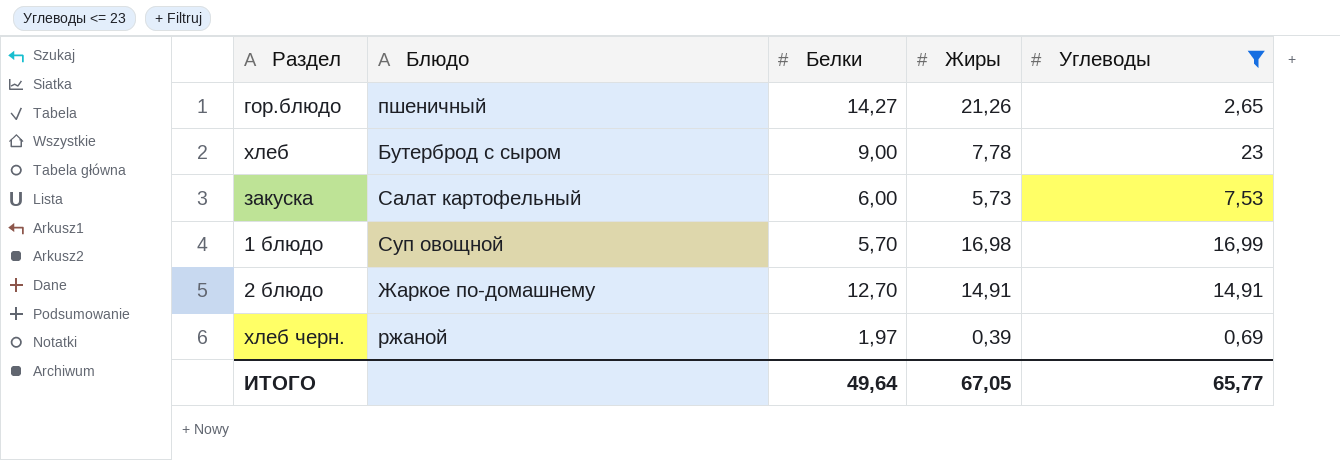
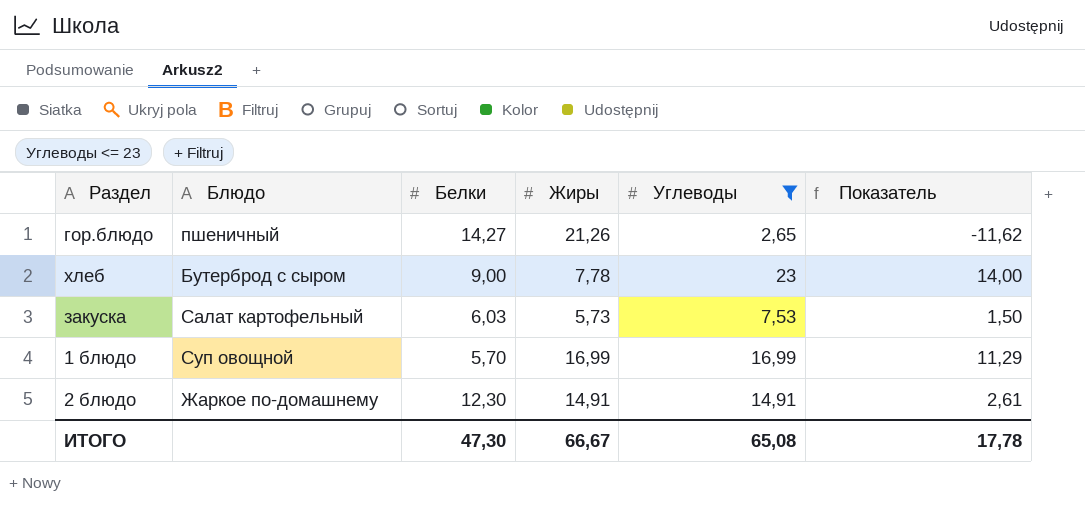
column Показатель | formula: none -> [Углеводы] - [Белки]
row хлеб черн.: ржаной | 1,97 | 0,39 | 0,69 -> none
закуска | Белки: 6,00 -> 6,03
1 блюдо | Жиры: 16,98 -> 16,99
2 блюдо | Белки: 12,70 -> 12,30
ИТОГО | Белки: 49,64 -> 47,30
ИТОГО | Жиры: 67,05 -> 66,67
ИТОГО | Углеводы: 65,77 -> 65,08

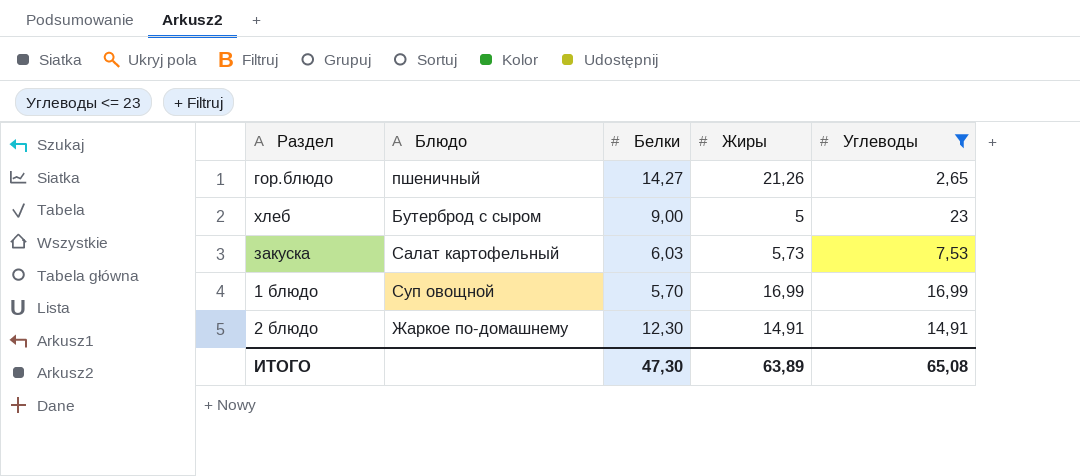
column Показатель | formula: [Углеводы] - [Белки] -> none
хлеб | Жиры: 7,78 -> 5
ИТОГО | Жиры: 66,67 -> 63,89

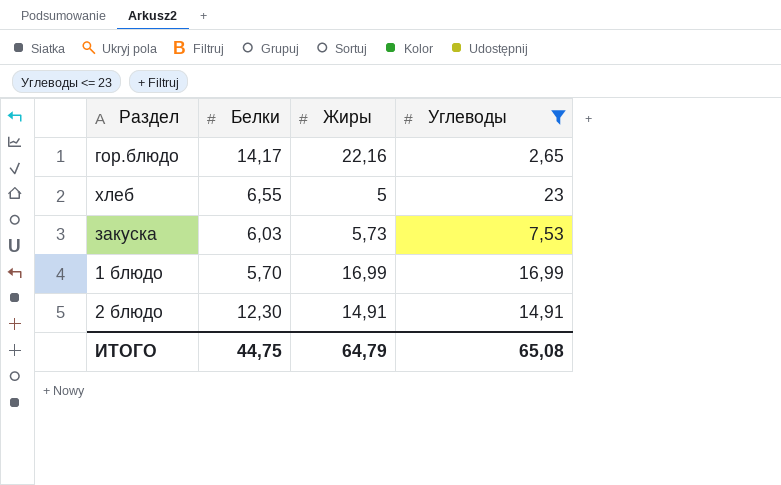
column Блюдо | position: 2 -> none
гор.блюдо | Белки: 14,27 -> 14,17
гор.блюдо | Жиры: 21,26 -> 22,16
хлеб | Белки: 9,00 -> 6,55
ИТОГО | Белки: 47,30 -> 44,75
ИТОГО | Жиры: 63,89 -> 64,79

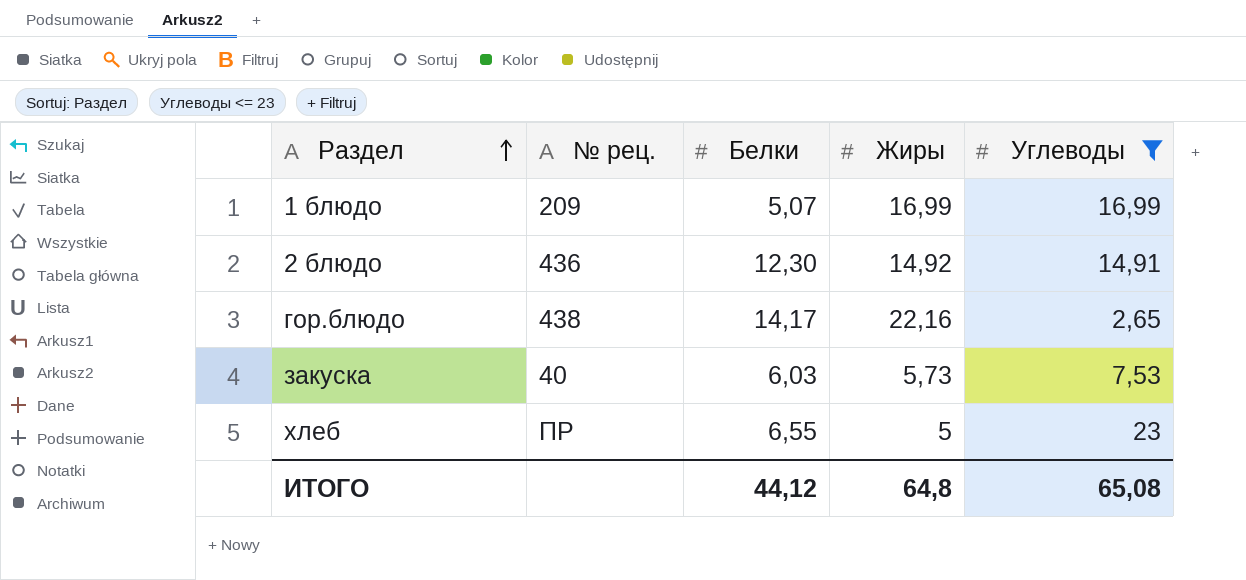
row order: none -> Раздел ascending
column № рец. | position: none -> 2
1 блюдо | Белки: 5,70 -> 5,07
2 блюдо | Жиры: 14,91 -> 14,92
ИТОГО | Белки: 44,75 -> 44,12
ИТОГО | Жиры: 64,79 -> 64,8

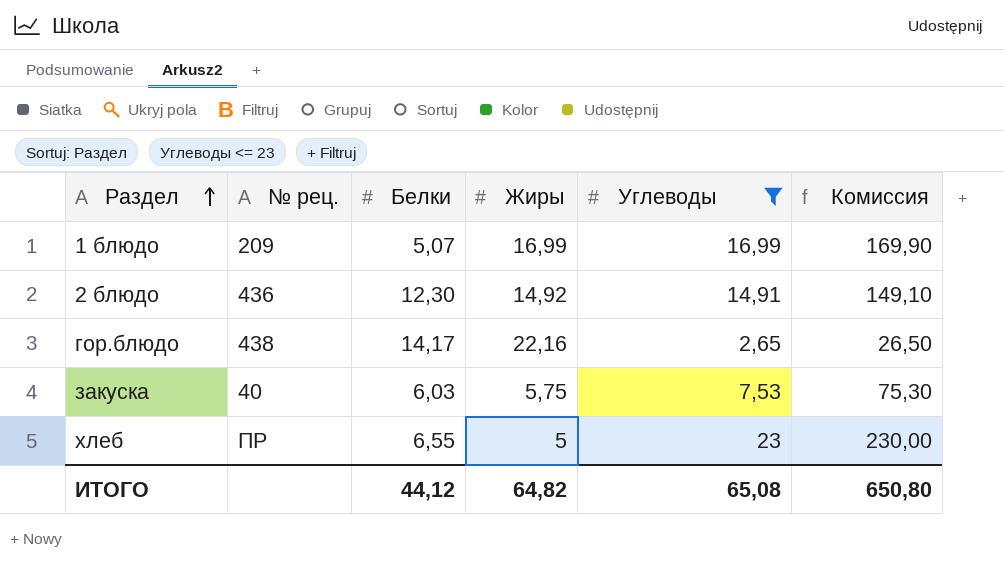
column Комиссия | formula: none -> [Углеводы] * 10
закуска | Жиры: 5,73 -> 5,75
ИТОГО | Жиры: 64,8 -> 64,82

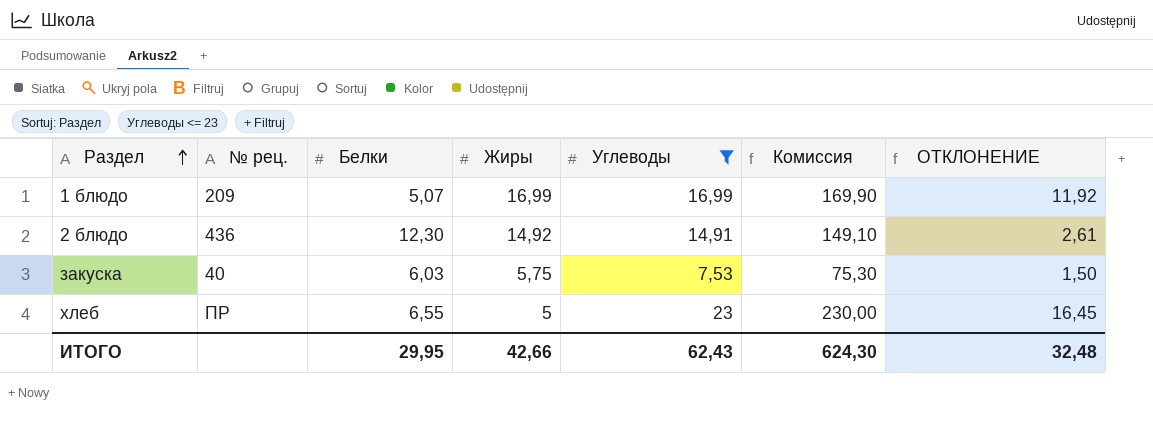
column ОТКЛОНЕНИЕ | formula: none -> [Углеводы] - [Белки]
row гор.блюдо: 438 | 14,17 | 22,16 | 2,65 | 26,50 -> none
ИТОГО | Белки: 44,12 -> 29,95
ИТОГО | Жиры: 64,82 -> 42,66
ИТОГО | Углеводы: 65,08 -> 62,43
ИТОГО | Комиссия: 650,80 -> 624,30

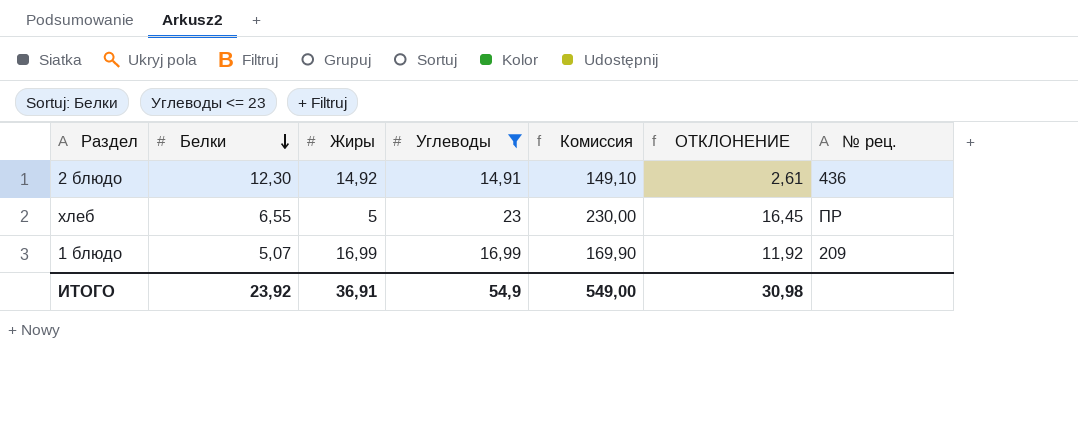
row order: Раздел ascending -> Белки descending
column № рец. | position: 2 -> 7
row закуска: 40 | 6,03 | 5,75 | 7,53 | 75,30 | 1,50 -> none
ИТОГО | Белки: 29,95 -> 23,92
ИТОГО | Жиры: 42,66 -> 36,91
ИТОГО | Углеводы: 62,43 -> 54,9
ИТОГО | Комиссия: 624,30 -> 549,00
ИТОГО | ОТКЛОНЕНИЕ: 32,48 -> 30,98

